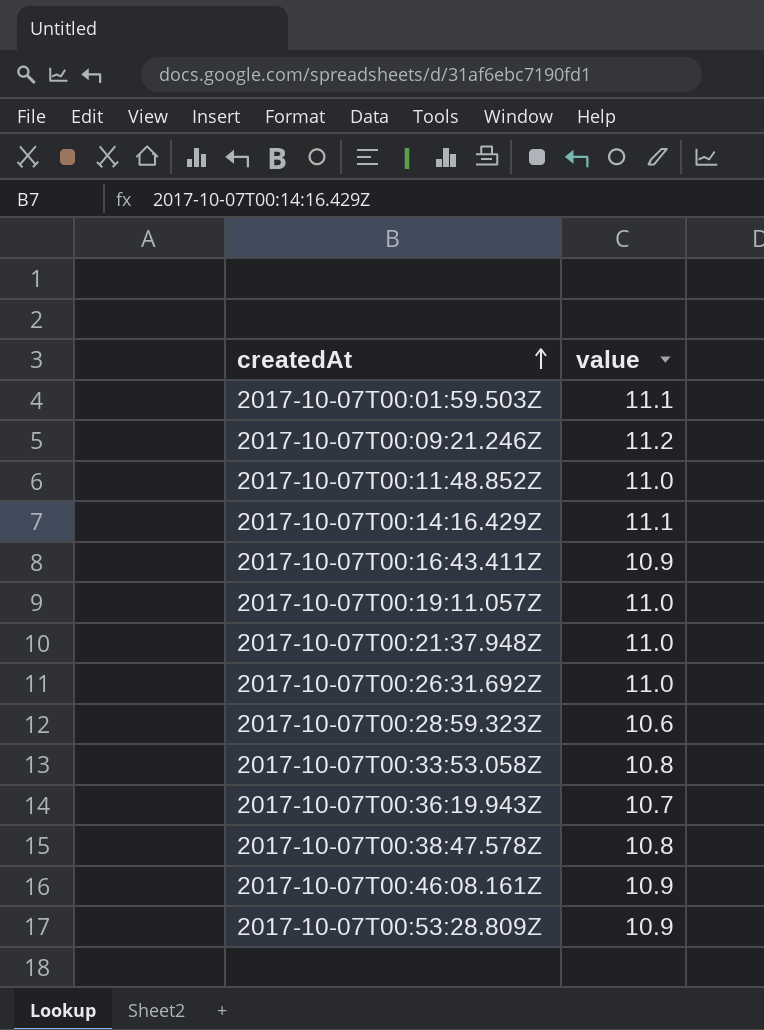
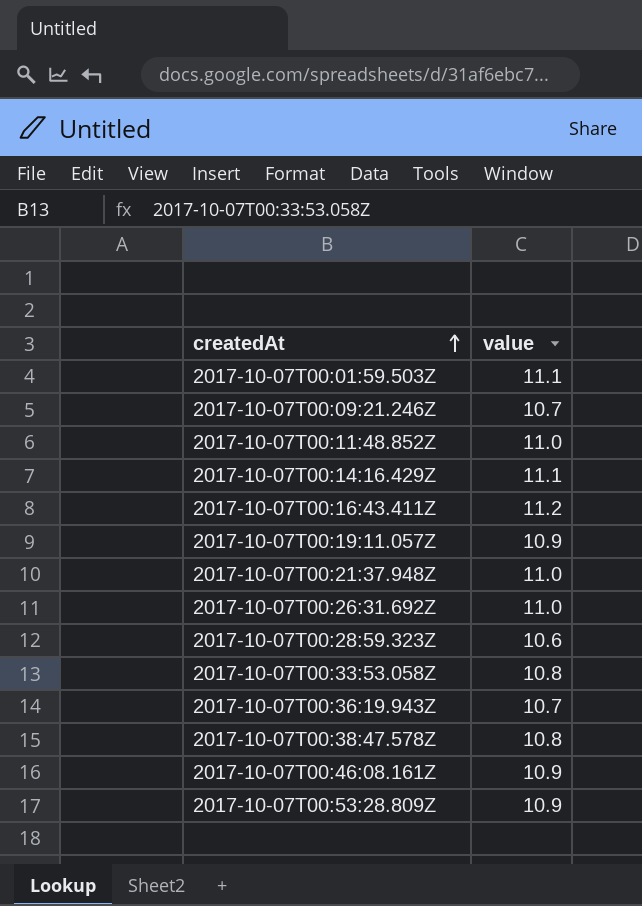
2017-10-07T00:09:21.246Z | value: 11.2 -> 10.7
2017-10-07T00:16:43.411Z | value: 10.9 -> 11.2
2017-10-07T00:19:11.057Z | value: 11.0 -> 10.9

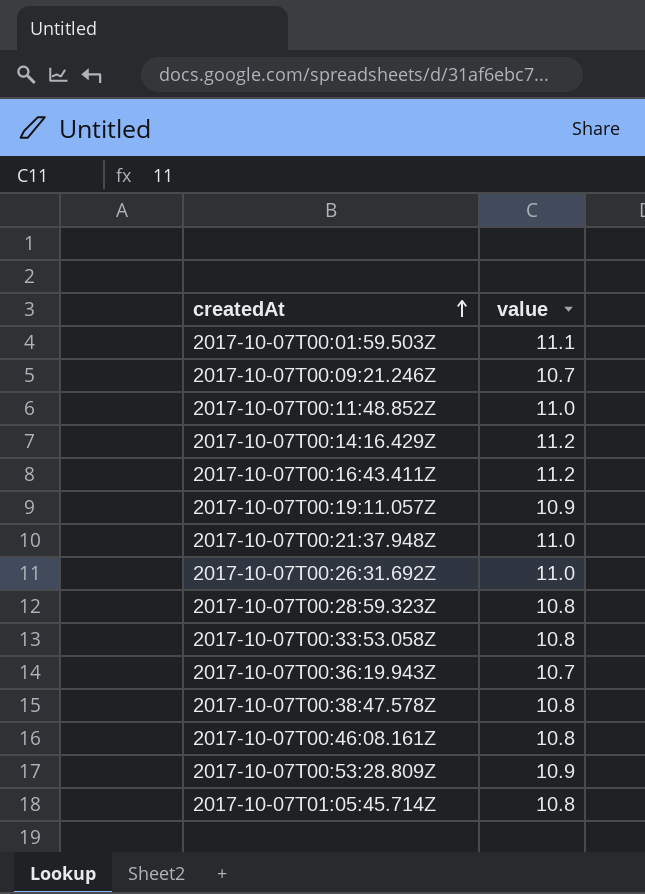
2017-10-07T00:14:16.429Z | value: 11.1 -> 11.2
2017-10-07T00:28:59.323Z | value: 10.6 -> 10.8
2017-10-07T00:46:08.161Z | value: 10.9 -> 10.8
row 2017-10-07T01:05:45.714Z: none -> 10.8

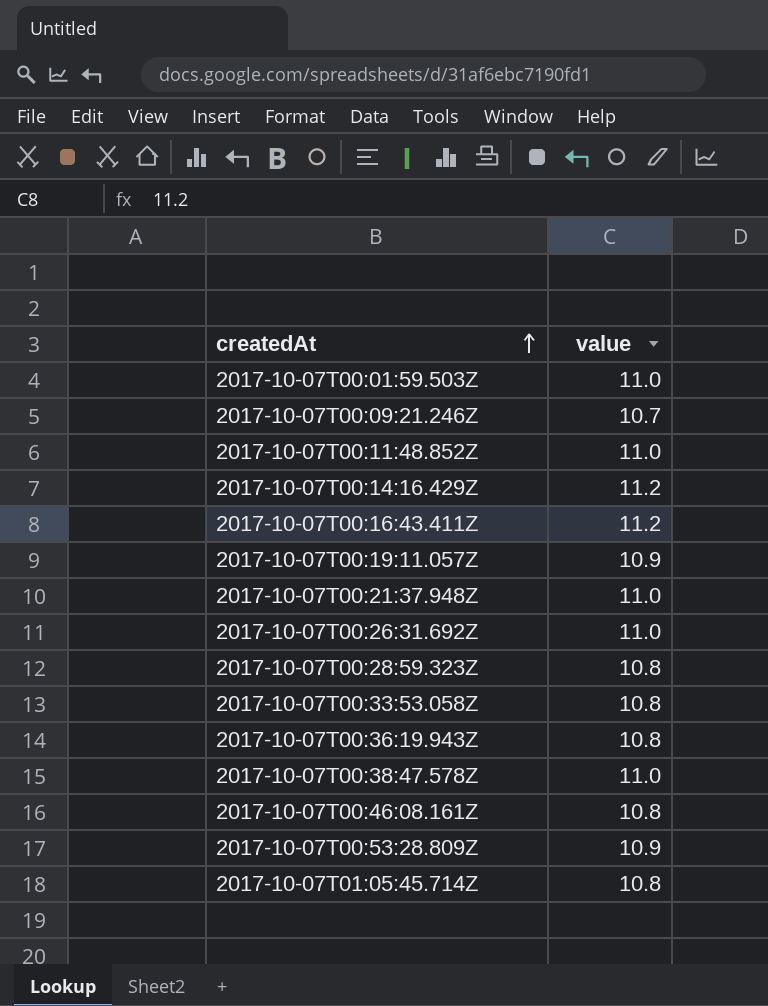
2017-10-07T00:01:59.503Z | value: 11.1 -> 11.0
2017-10-07T00:36:19.943Z | value: 10.7 -> 10.8
2017-10-07T00:38:47.578Z | value: 10.8 -> 11.0

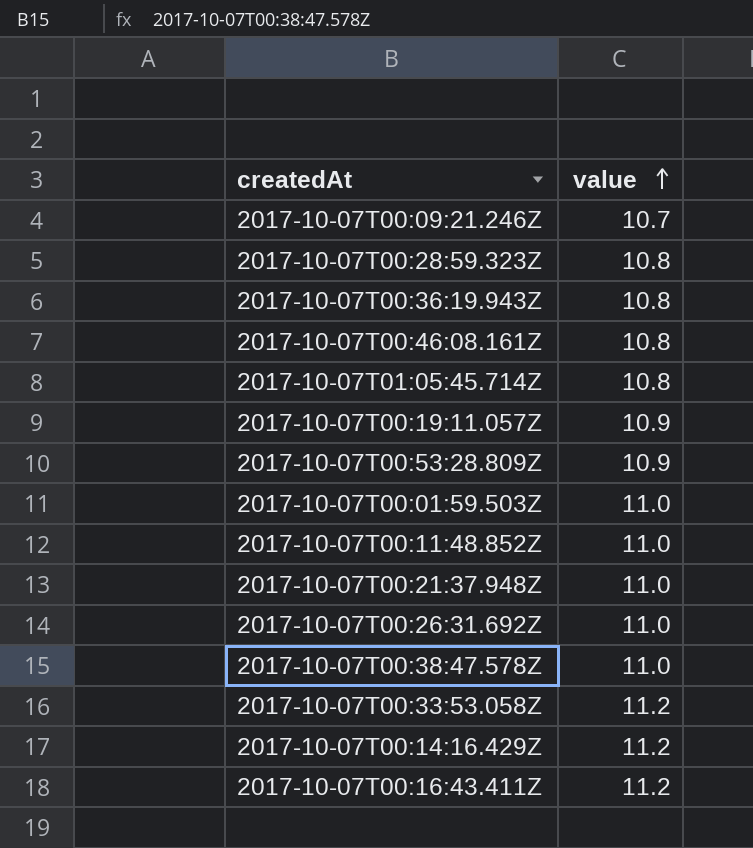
row order: createdAt ascending -> value ascending
2017-10-07T00:33:53.058Z | value: 10.8 -> 11.2

